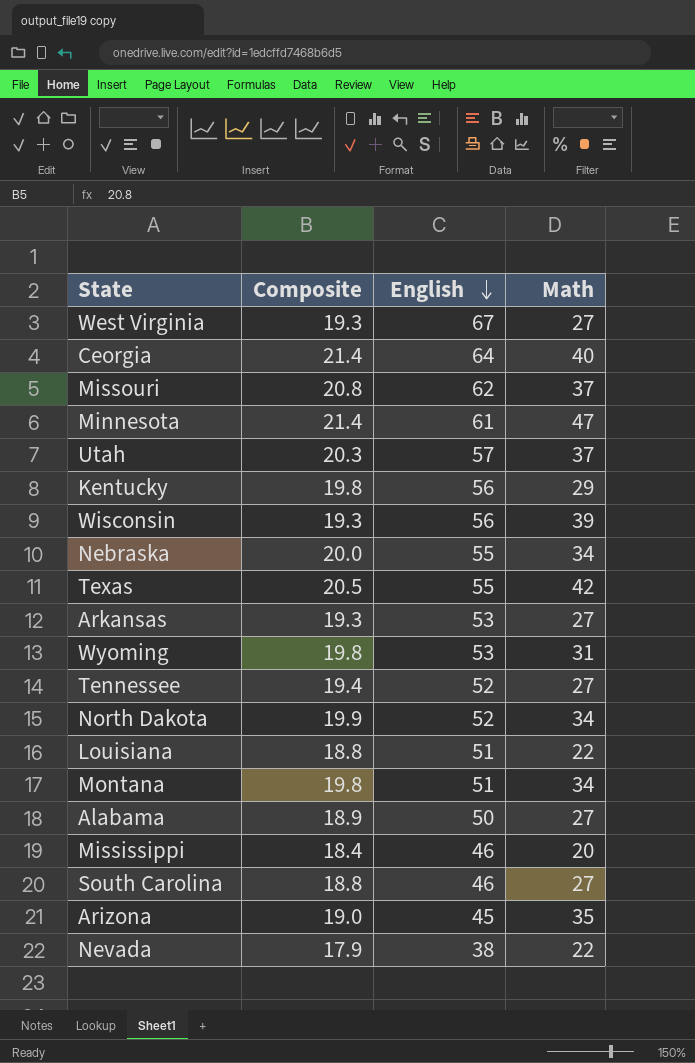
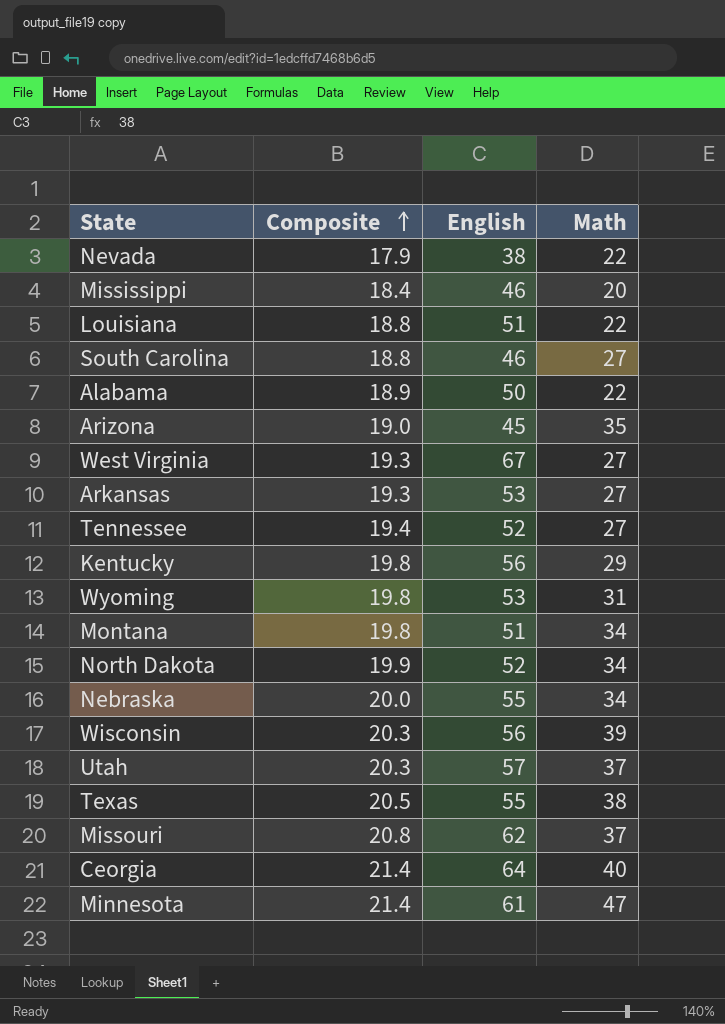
row order: English descending -> Composite ascending
Alabama | Math: 27 -> 22
Wisconsin | Composite: 19.3 -> 20.3
Texas | Math: 42 -> 38

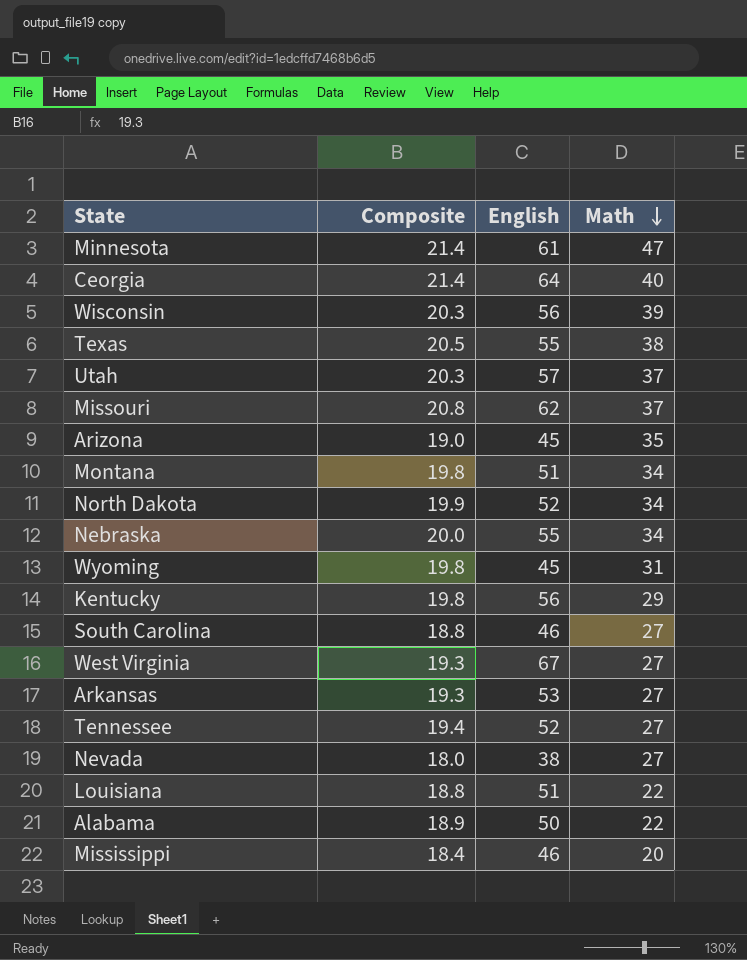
row order: Composite ascending -> Math descending
Wyoming | English: 53 -> 45
Nevada | Composite: 17.9 -> 18.0
Nevada | Math: 22 -> 27

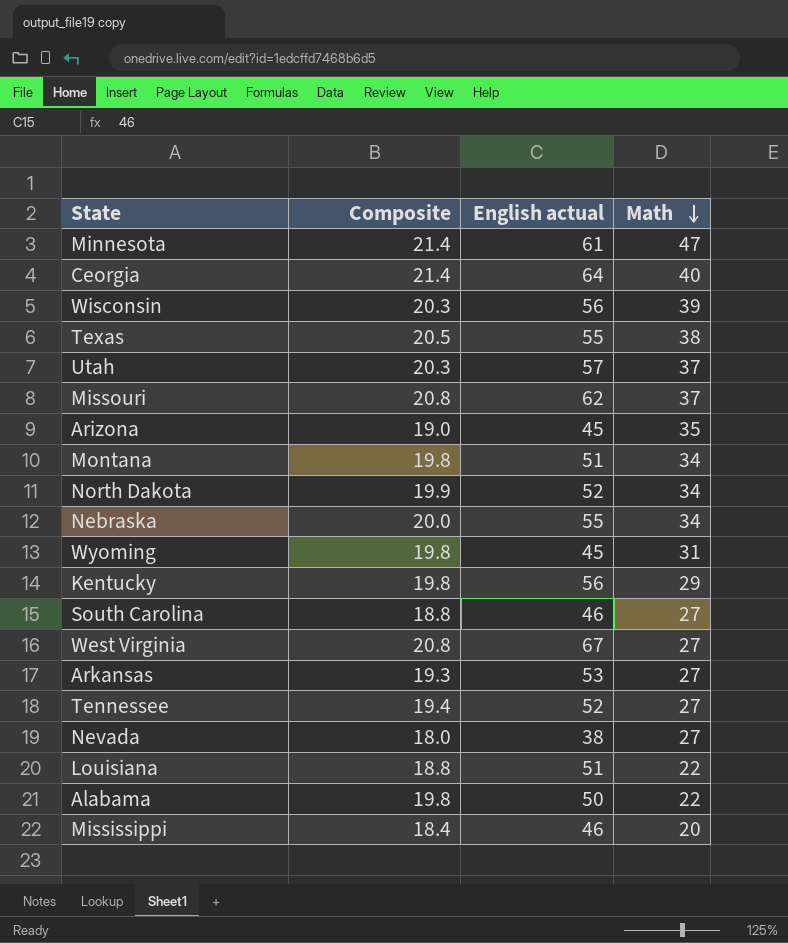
column name: English -> English actual
West Virginia | Composite: 19.3 -> 20.8
Alabama | Composite: 18.9 -> 19.8

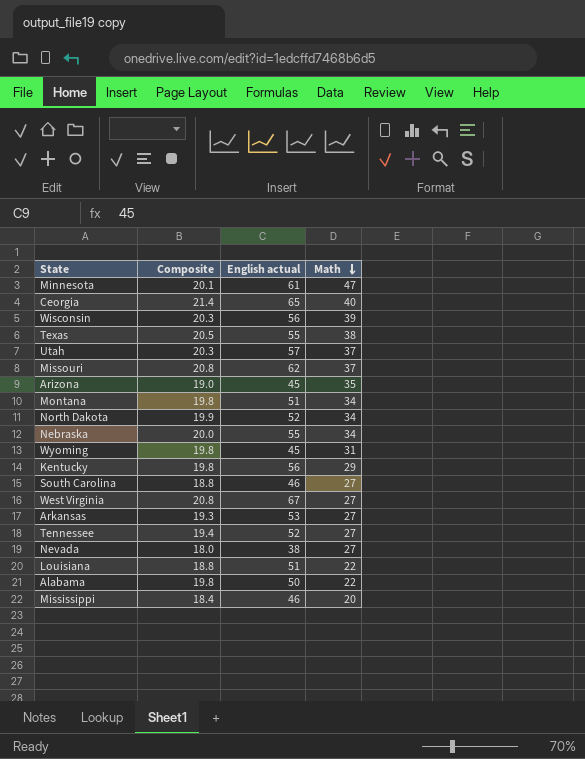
Minnesota | Composite: 21.4 -> 20.1
Ceorgia | English actual: 64 -> 65

